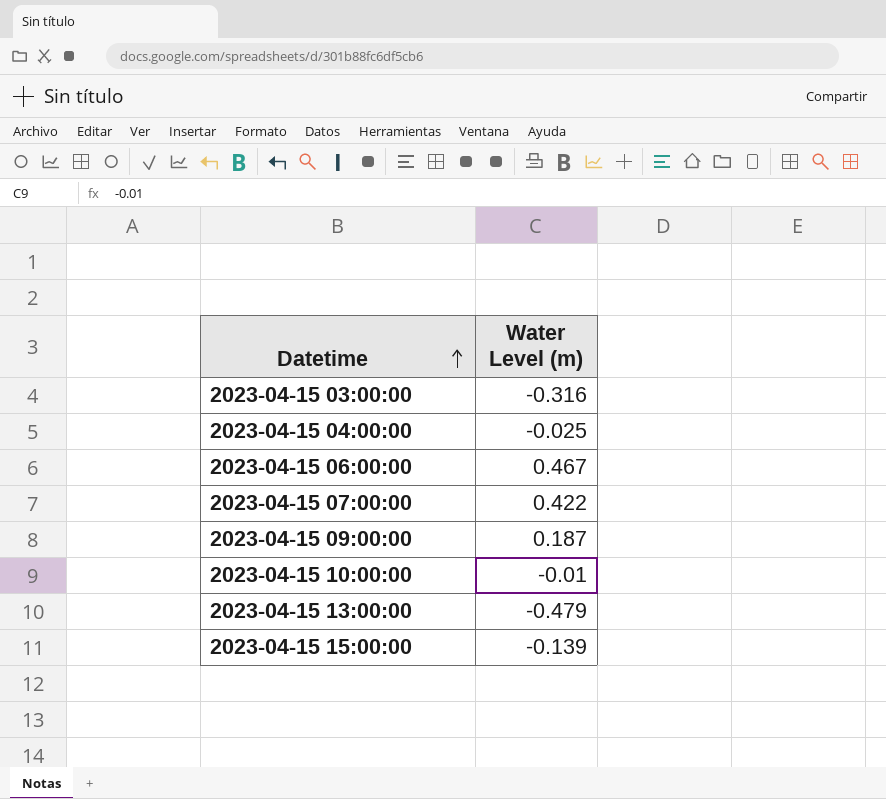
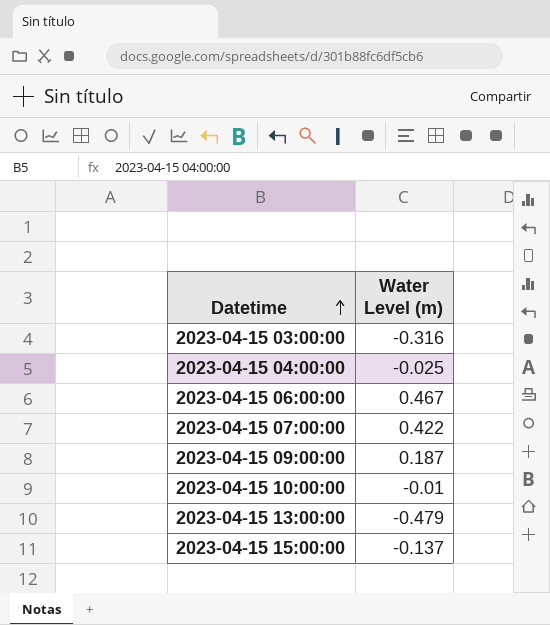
2023-04-15 15:00:00 | Water Level (m): -0.139 -> -0.137

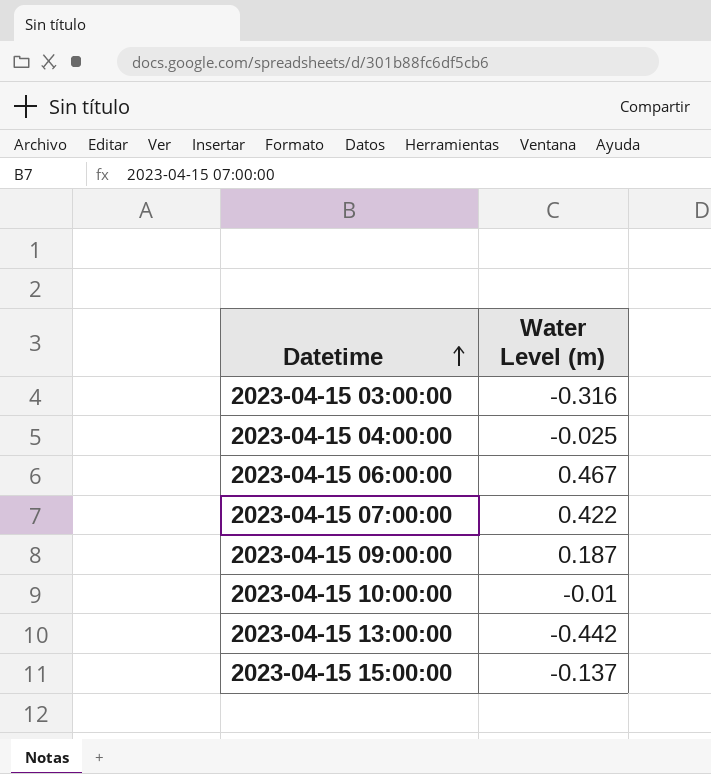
2023-04-15 13:00:00 | Water Level (m): -0.479 -> -0.442

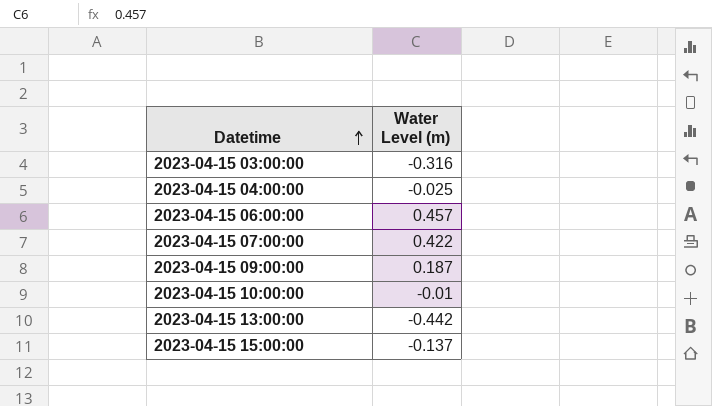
2023-04-15 06:00:00 | Water Level (m): 0.467 -> 0.457

